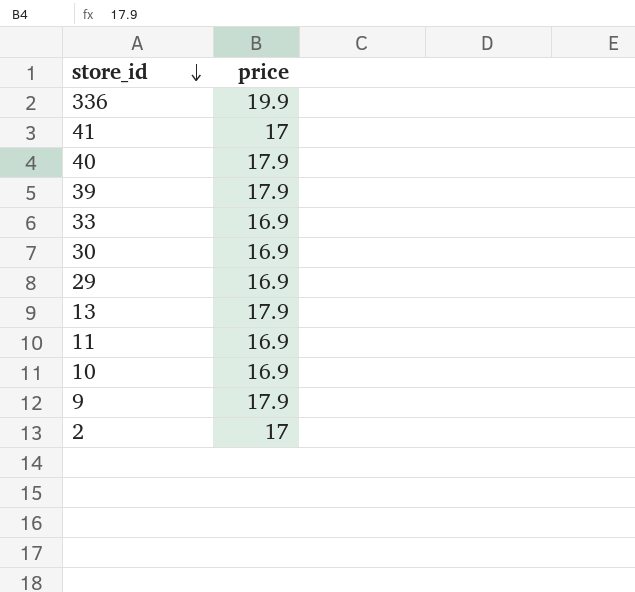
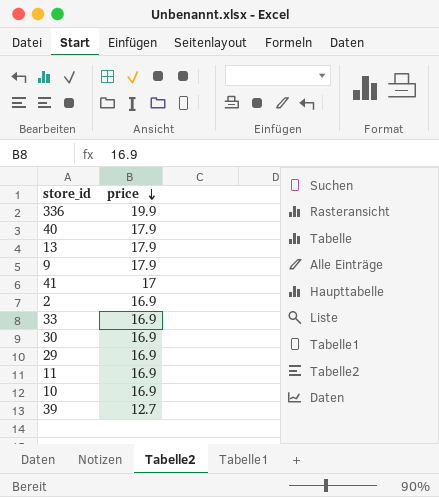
row order: store_id descending -> price descending
2 | price: 17 -> 16.9
39 | price: 17.9 -> 12.7

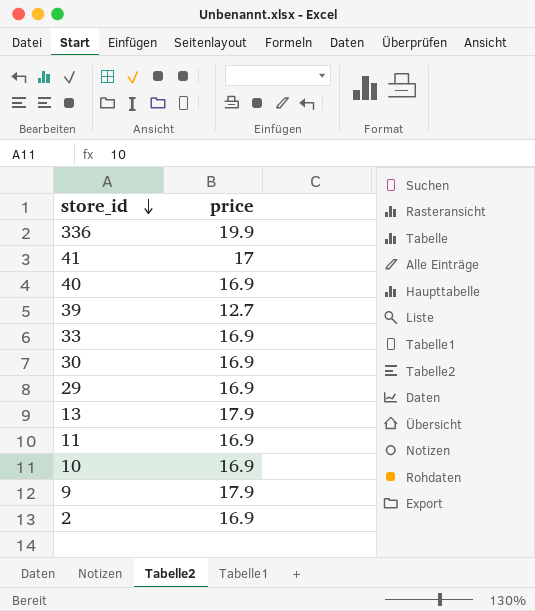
row order: price descending -> store_id descending
40 | price: 17.9 -> 16.9

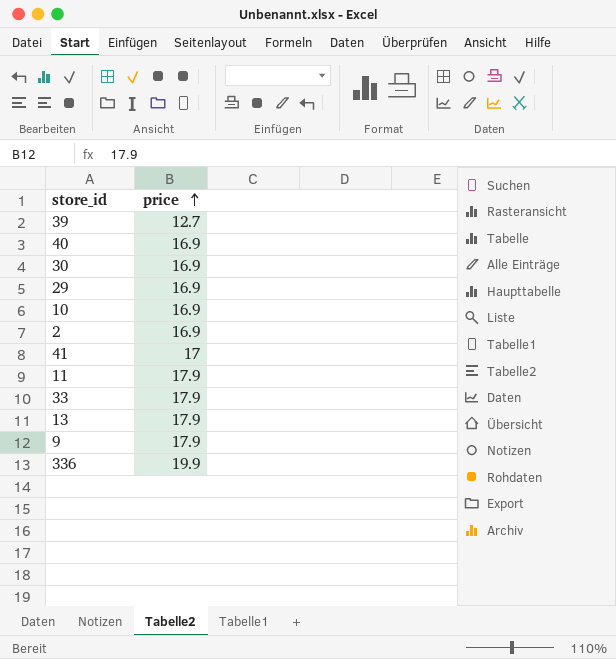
row order: store_id descending -> price ascending
11 | price: 16.9 -> 17.9
33 | price: 16.9 -> 17.9

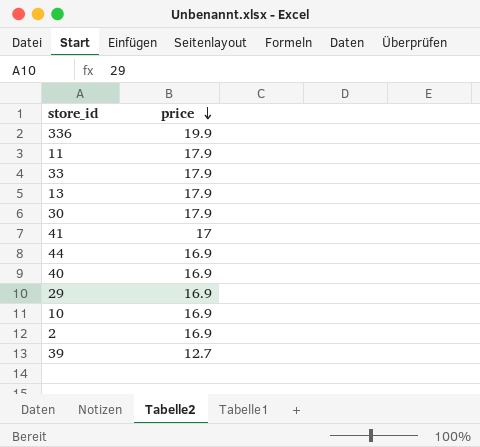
row order: price ascending -> price descending
row 9: 17.9 -> none
30 | price: 16.9 -> 17.9
row 44: none -> 16.9

